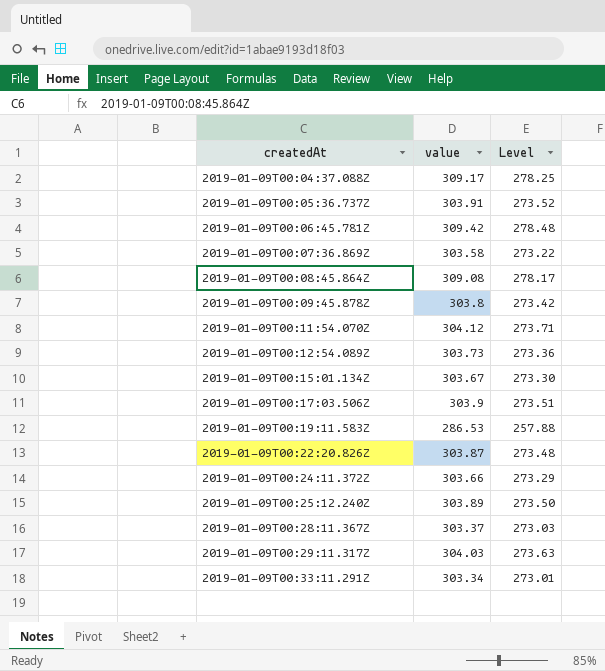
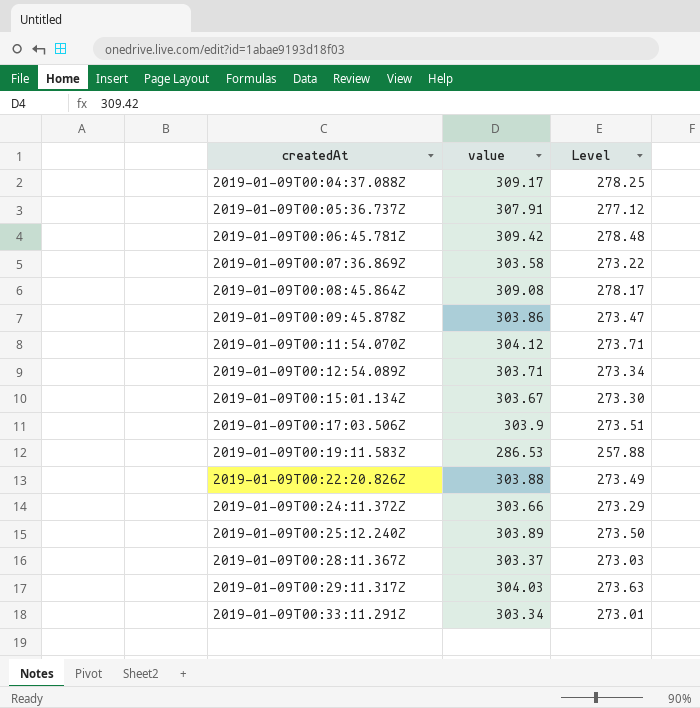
2019-01-09T00:05:36.737Z | value: 303.91 -> 307.91
2019-01-09T00:05:36.737Z | Level: 273.52 -> 277.12
2019-01-09T00:09:45.878Z | value: 303.8 -> 303.86
2019-01-09T00:09:45.878Z | Level: 273.42 -> 273.47
2019-01-09T00:12:54.089Z | value: 303.73 -> 303.71
2019-01-09T00:12:54.089Z | Level: 273.36 -> 273.34
2019-01-09T00:22:20.826Z | value: 303.87 -> 303.88
2019-01-09T00:22:20.826Z | Level: 273.48 -> 273.49

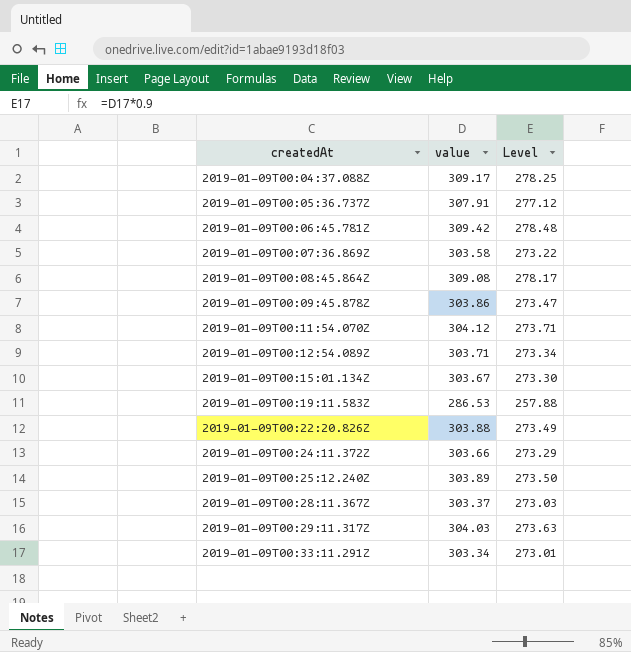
row 2019-01-09T00:17:03.506Z: 303.9 | 273.51 -> none

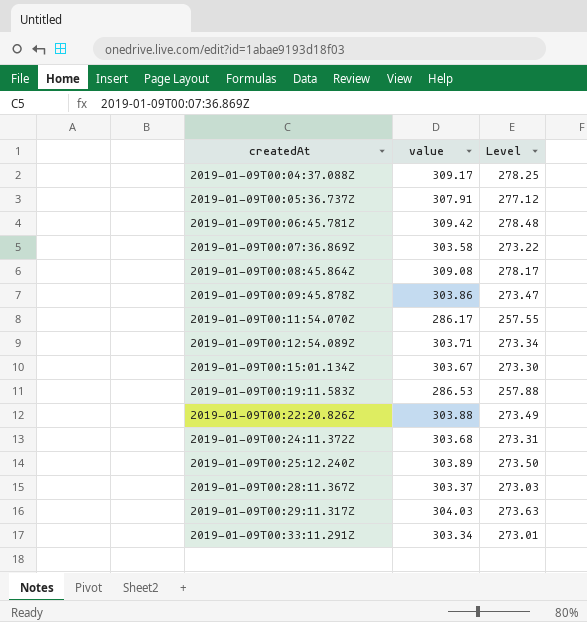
2019-01-09T00:11:54.070Z | value: 304.12 -> 286.17
2019-01-09T00:11:54.070Z | Level: 273.71 -> 257.55
2019-01-09T00:24:11.372Z | value: 303.66 -> 303.68
2019-01-09T00:24:11.372Z | Level: 273.29 -> 273.31

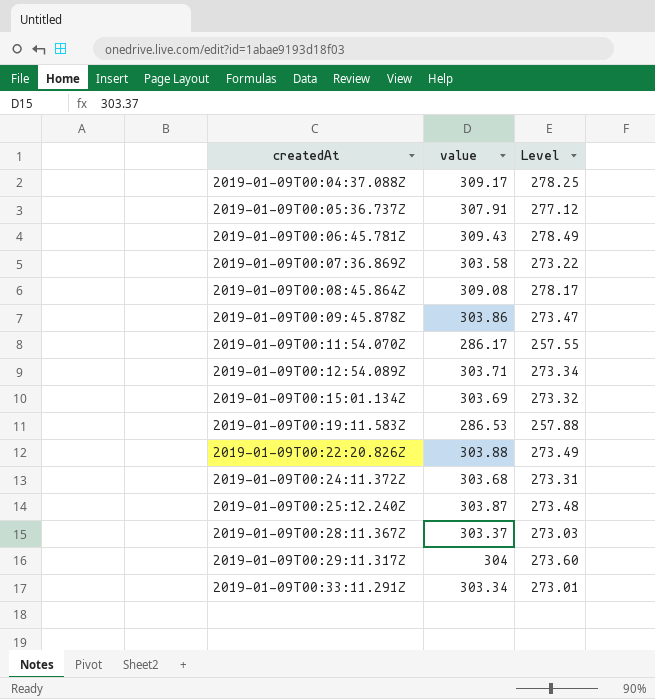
2019-01-09T00:06:45.781Z | value: 309.42 -> 309.43
2019-01-09T00:06:45.781Z | Level: 278.48 -> 278.49
2019-01-09T00:15:01.134Z | value: 303.67 -> 303.69
2019-01-09T00:15:01.134Z | Level: 273.30 -> 273.32
2019-01-09T00:25:12.240Z | value: 303.89 -> 303.87
2019-01-09T00:25:12.240Z | Level: 273.50 -> 273.48
2019-01-09T00:29:11.317Z | value: 304.03 -> 304
2019-01-09T00:29:11.317Z | Level: 273.63 -> 273.60

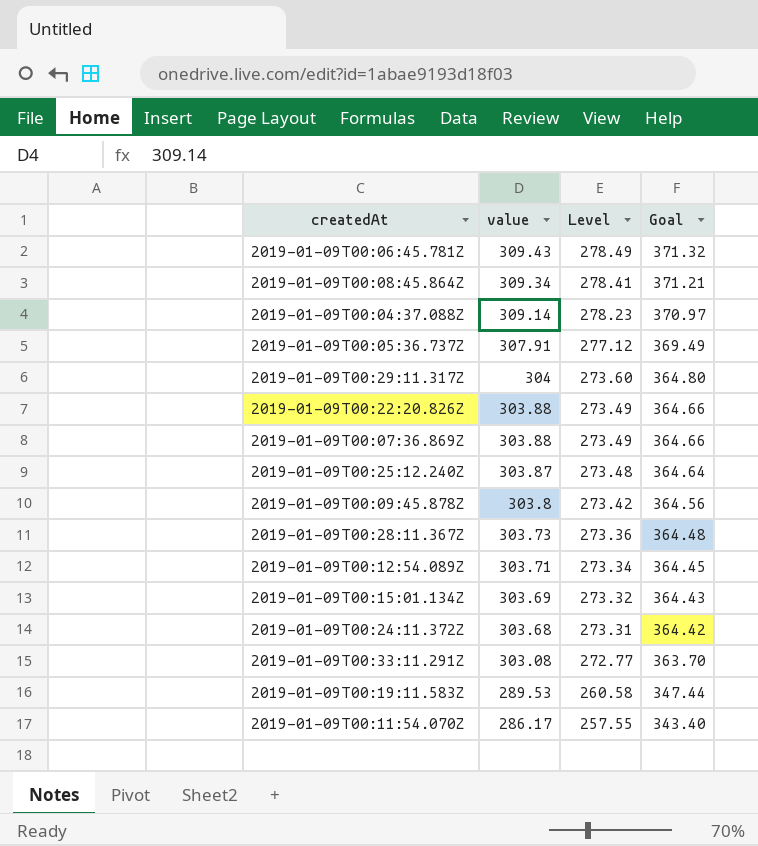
row order: createdAt ascending -> value descending
column Goal | formula: none -> [value] * 1.2
2019-01-09T00:08:45.864Z | value: 309.08 -> 309.34
2019-01-09T00:08:45.864Z | Level: 278.17 -> 278.41
2019-01-09T00:04:37.088Z | value: 309.17 -> 309.14
2019-01-09T00:04:37.088Z | Level: 278.25 -> 278.23
2019-01-09T00:07:36.869Z | value: 303.58 -> 303.88
2019-01-09T00:07:36.869Z | Level: 273.22 -> 273.49
2019-01-09T00:09:45.878Z | value: 303.86 -> 303.8
2019-01-09T00:09:45.878Z | Level: 273.47 -> 273.42
2019-01-09T00:28:11.367Z | value: 303.37 -> 303.73
2019-01-09T00:28:11.367Z | Level: 273.03 -> 273.36
2019-01-09T00:33:11.291Z | value: 303.34 -> 303.08
2019-01-09T00:33:11.291Z | Level: 273.01 -> 272.77
2019-01-09T00:19:11.583Z | value: 286.53 -> 289.53
2019-01-09T00:19:11.583Z | Level: 257.88 -> 260.58

